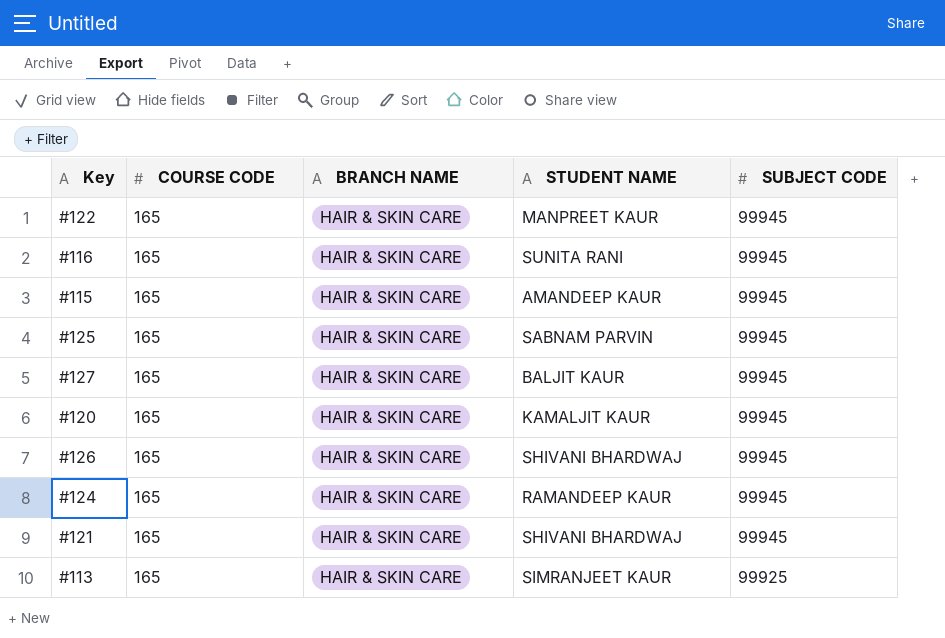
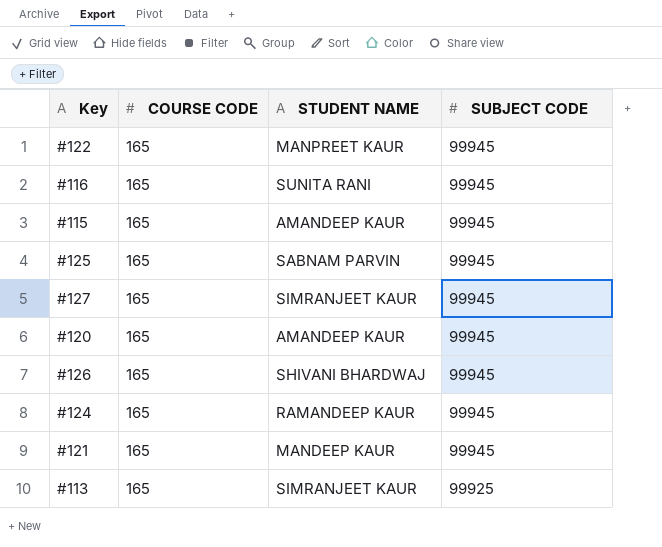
column BRANCH NAME | position: 3 -> none
#127 | STUDENT NAME: BALJIT KAUR -> SIMRANJEET KAUR
#120 | STUDENT NAME: KAMALJIT KAUR -> AMANDEEP KAUR
#121 | STUDENT NAME: SHIVANI BHARDWAJ -> MANDEEP KAUR

